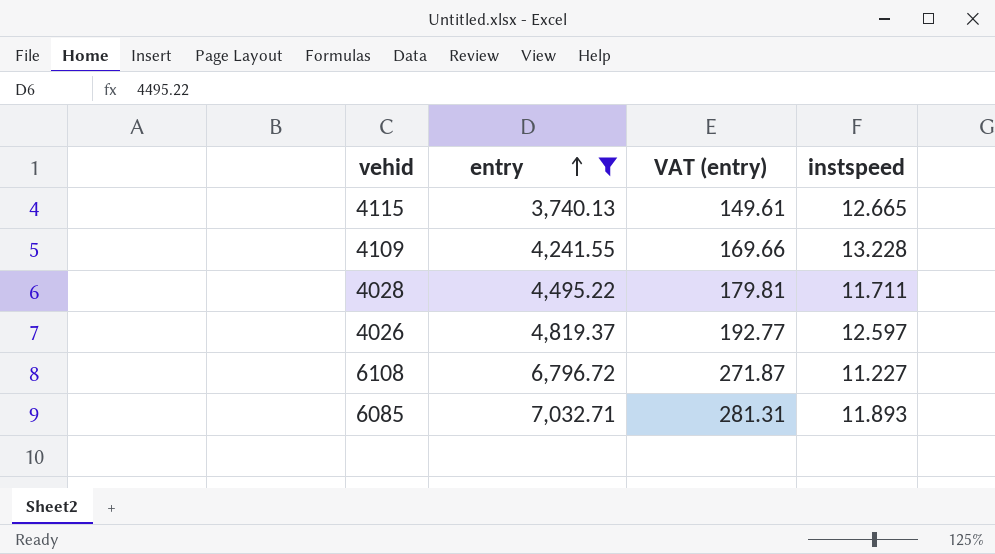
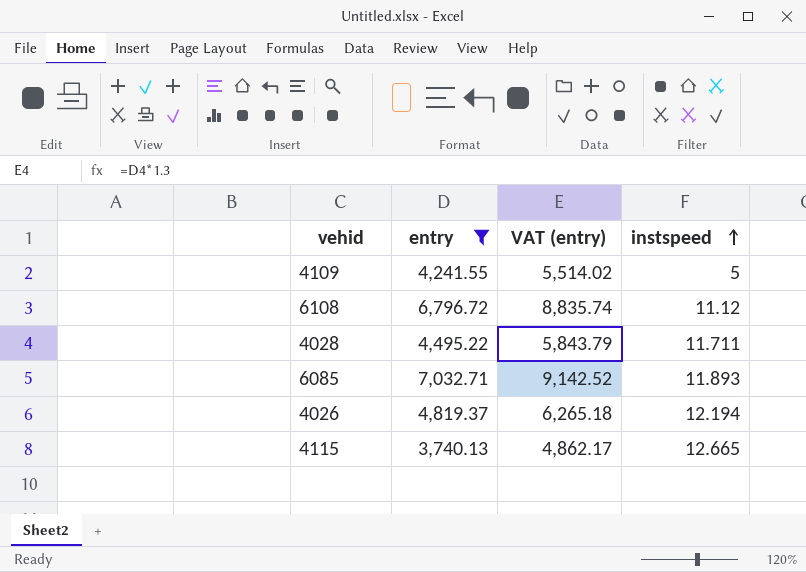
row order: entry ascending -> instspeed ascending
column VAT (entry) | formula: [entry] * 0.04 -> [entry] * 1.3
4109 | instspeed: 13.228 -> 5
6108 | instspeed: 11.227 -> 11.12
4026 | instspeed: 12.597 -> 12.194

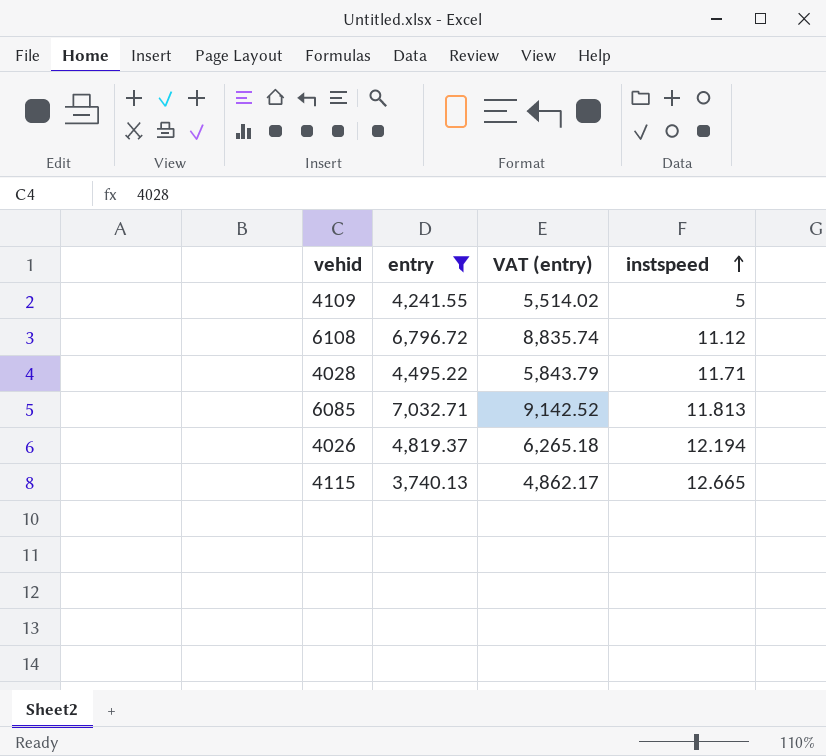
4028 | instspeed: 11.711 -> 11.71
6085 | instspeed: 11.893 -> 11.813

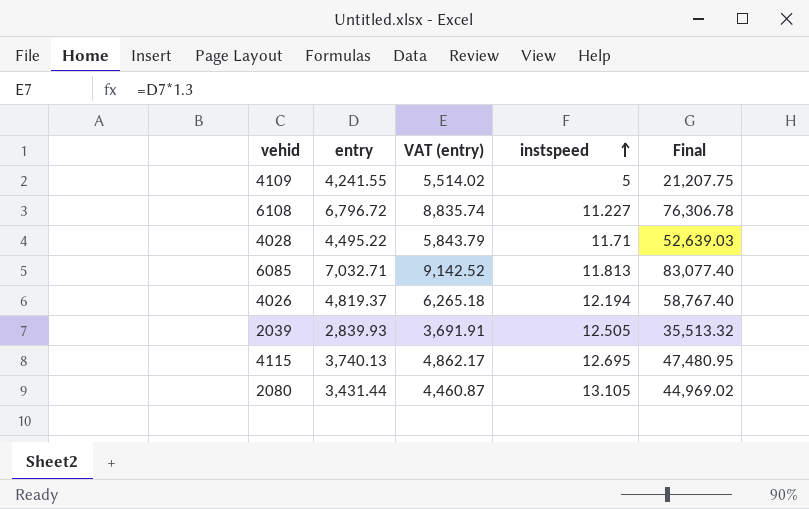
filter: entry >= 3,740.13 -> none
column Final | formula: none -> [entry] * [instspeed]
6108 | instspeed: 11.12 -> 11.227
4115 | instspeed: 12.665 -> 12.695

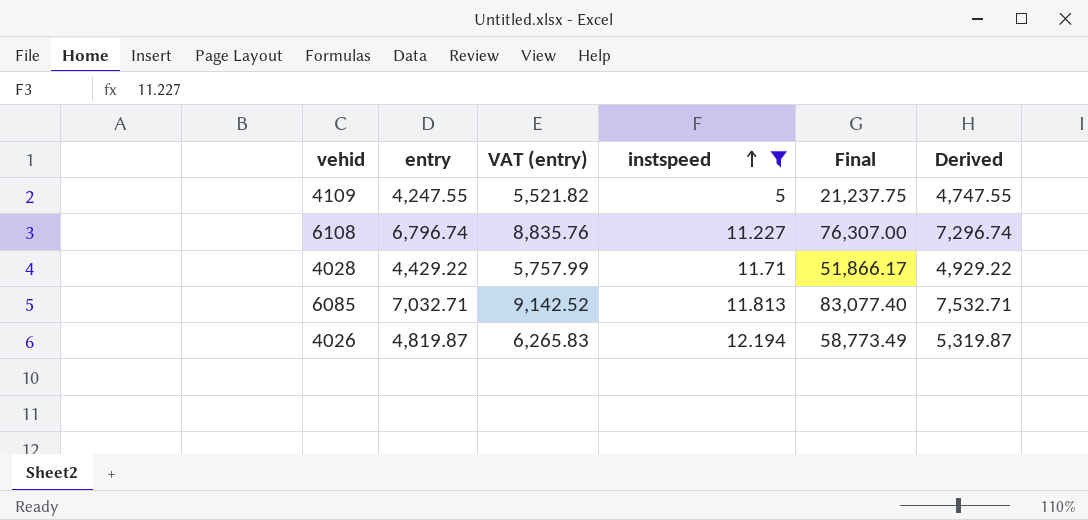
filter: none -> instspeed <= 12.194
column Derived | formula: none -> [entry] + 500
4109 | entry: 4,241.55 -> 4,247.55
4109 | VAT (entry): 5,514.02 -> 5,521.82
4109 | Final: 21,207.75 -> 21,237.75
6108 | entry: 6,796.72 -> 6,796.74
6108 | VAT (entry): 8,835.74 -> 8,835.76
6108 | Final: 76,306.78 -> 76,307.00
4028 | entry: 4,495.22 -> 4,429.22
4028 | VAT (entry): 5,843.79 -> 5,757.99
4028 | Final: 52,639.03 -> 51,866.17
4026 | entry: 4,819.37 -> 4,819.87
4026 | VAT (entry): 6,265.18 -> 6,265.83
4026 | Final: 58,767.40 -> 58,773.49

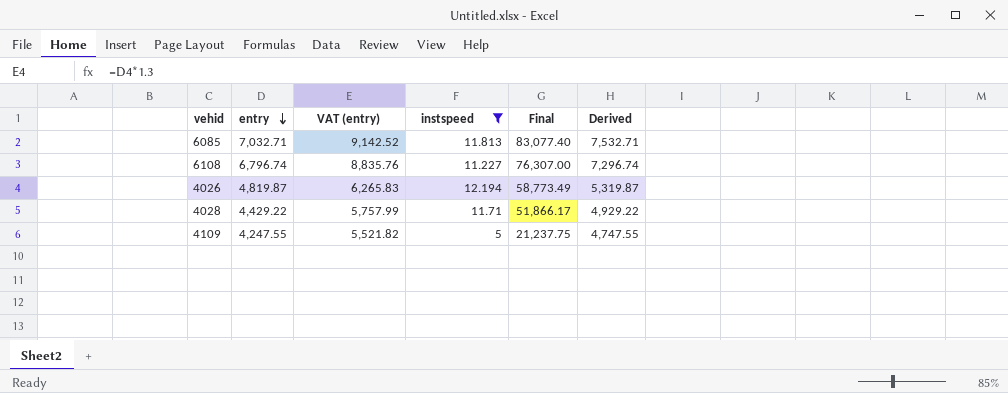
row order: instspeed ascending -> entry descending

